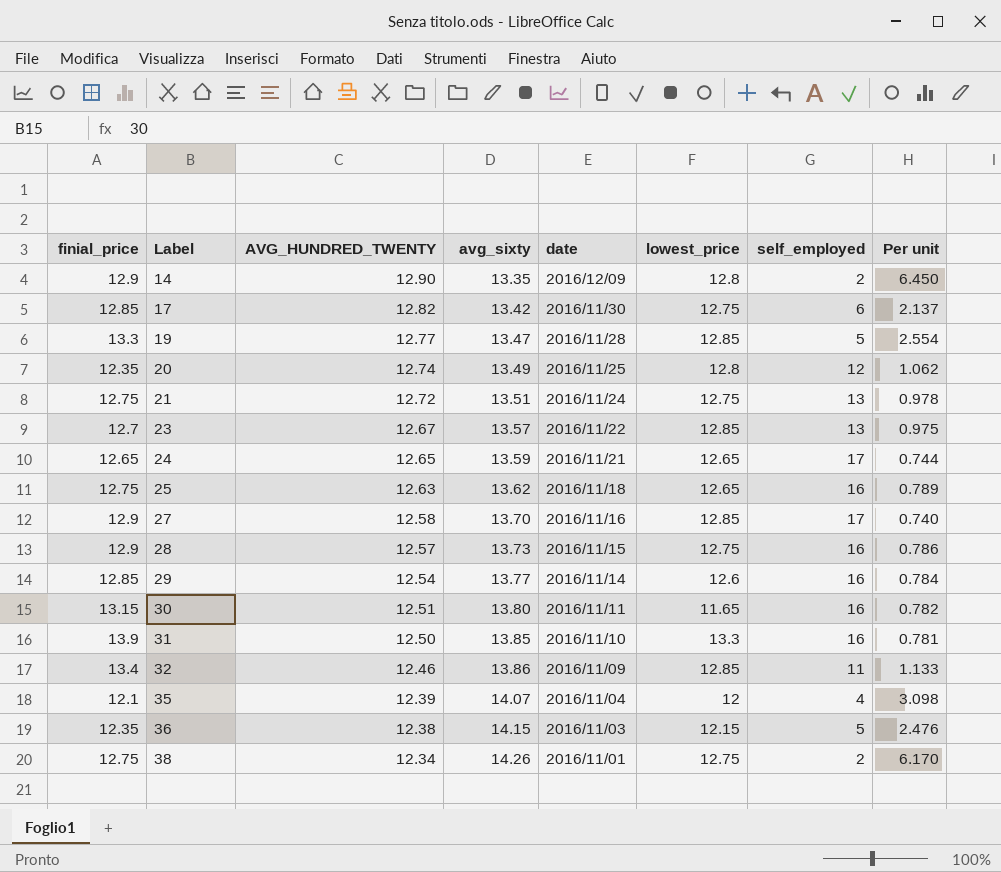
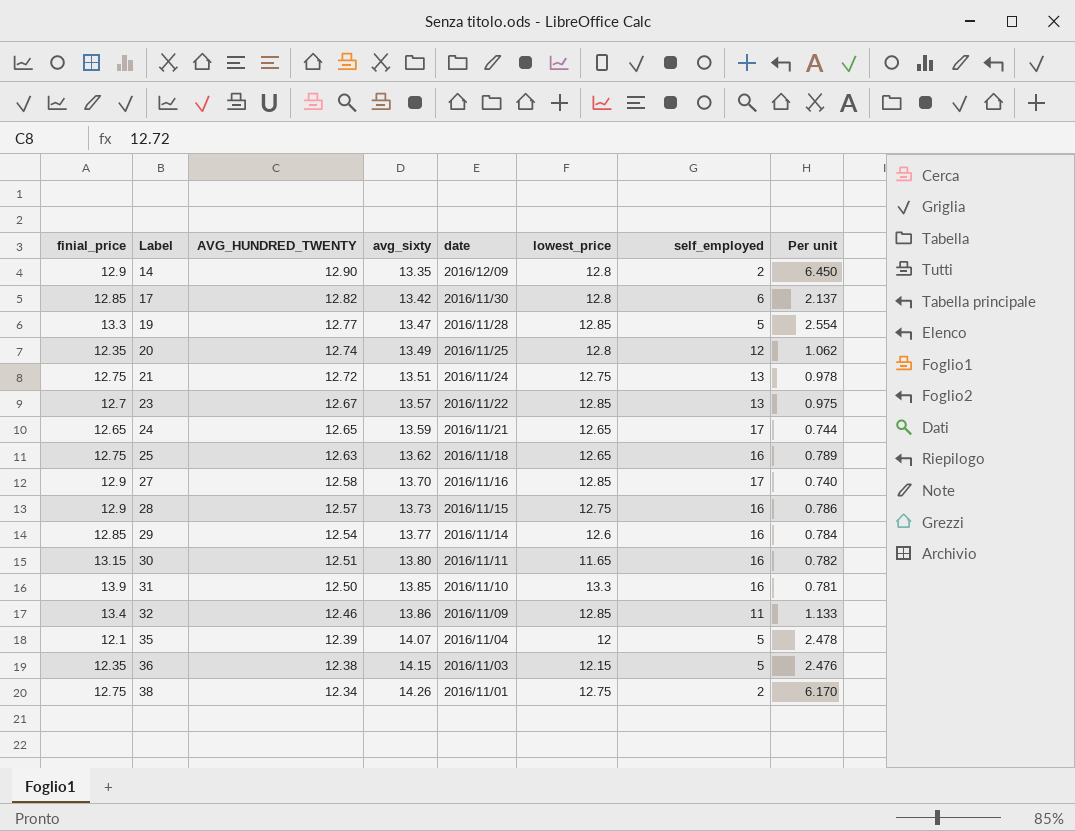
17 | lowest_price: 12.75 -> 12.8
35 | self_employed: 4 -> 5
35 | Per unit: 3.098 -> 2.478

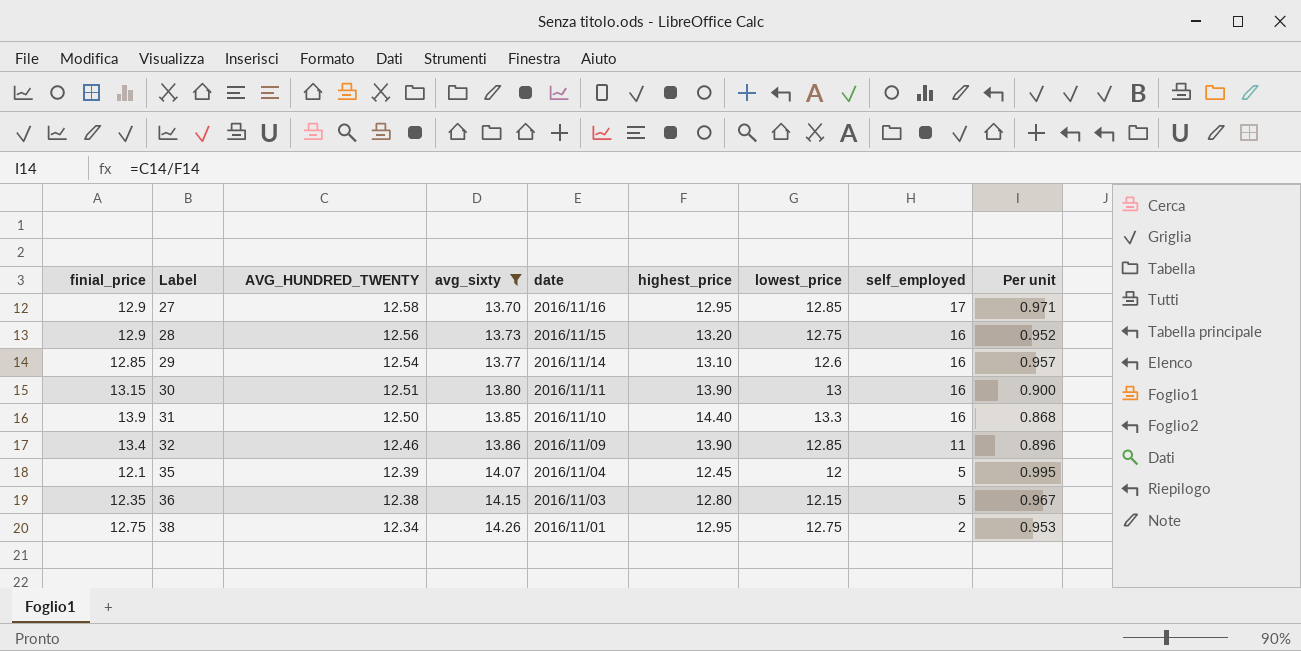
filter: none -> avg_sixty >= 13.70
column highest_price | position: none -> 6
column Per unit | formula: [AVG_HUNDRED_TWENTY] / [self_employed] -> [AVG_HUNDRED_TWENTY] / [highest_price]
28 | AVG_HUNDRED_TWENTY: 12.57 -> 12.56
30 | lowest_price: 11.65 -> 13

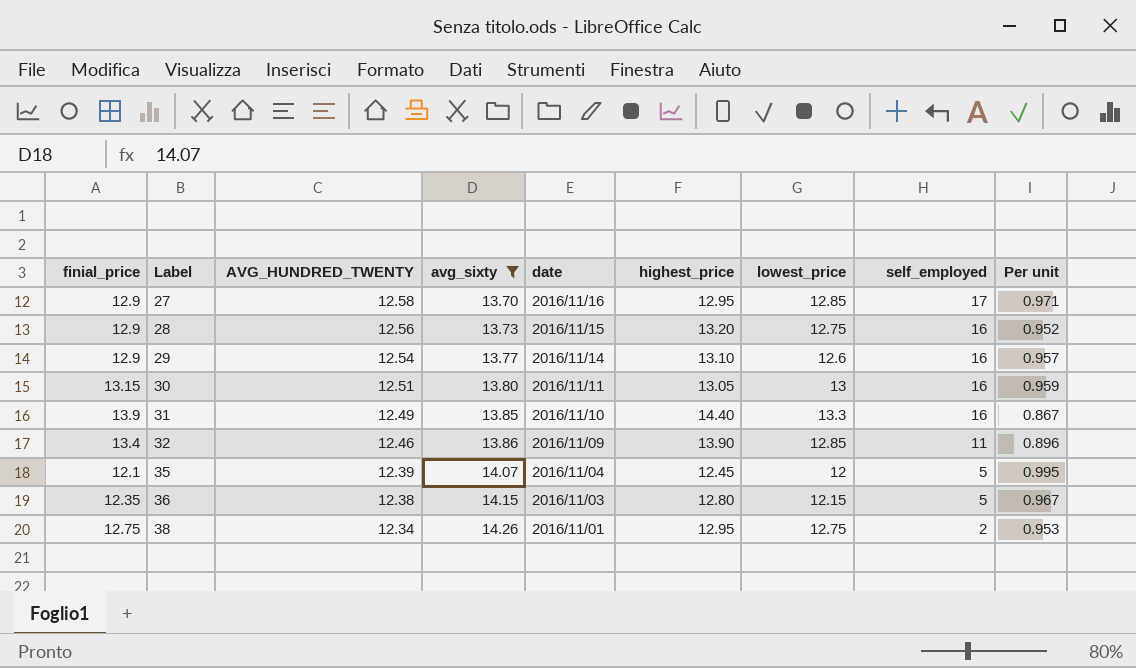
29 | finial_price: 12.85 -> 12.9
30 | highest_price: 13.90 -> 13.05
30 | Per unit: 0.900 -> 0.959
31 | AVG_HUNDRED_TWENTY: 12.50 -> 12.49
31 | Per unit: 0.868 -> 0.867

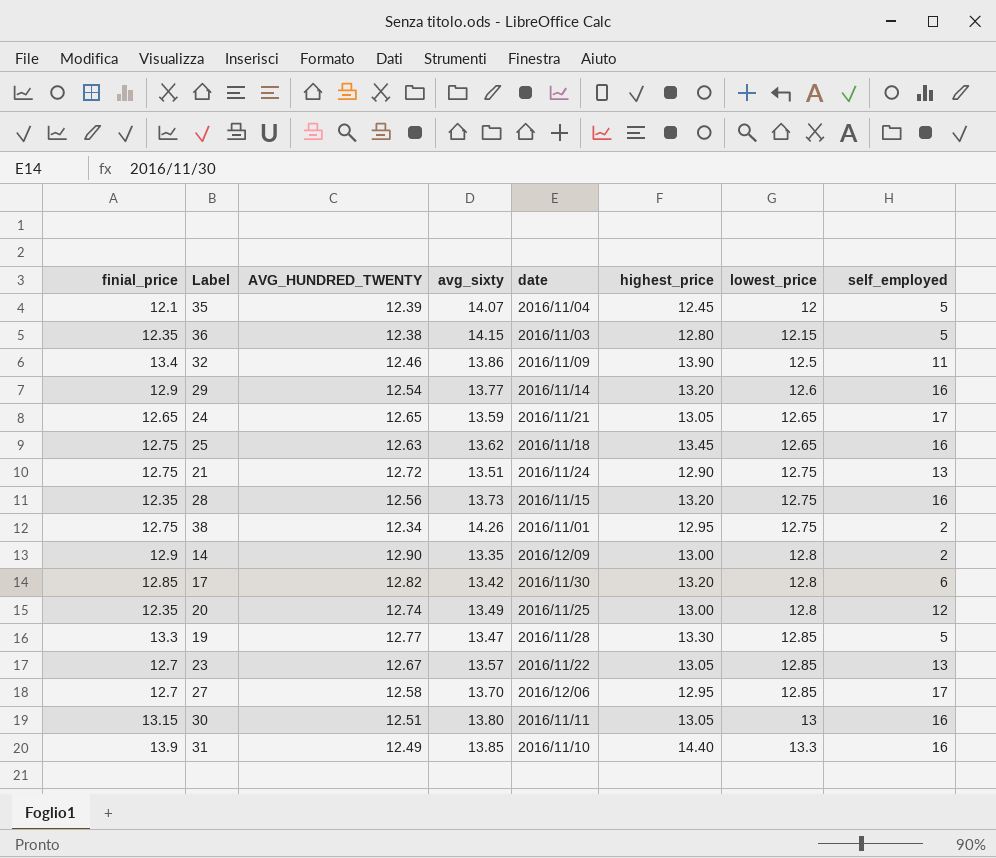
filter: avg_sixty >= 13.70 -> none
row order: Label ascending -> lowest_price ascending
column Per unit | formula: [AVG_HUNDRED_TWENTY] / [highest_price] -> none
32 | lowest_price: 12.85 -> 12.5
29 | highest_price: 13.10 -> 13.20
28 | finial_price: 12.9 -> 12.35
27 | finial_price: 12.9 -> 12.7
27 | date: 2016/11/16 -> 2016/12/06

